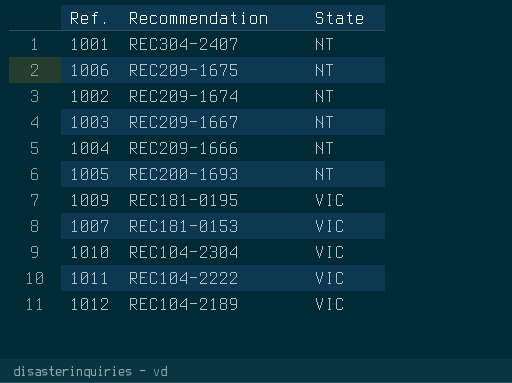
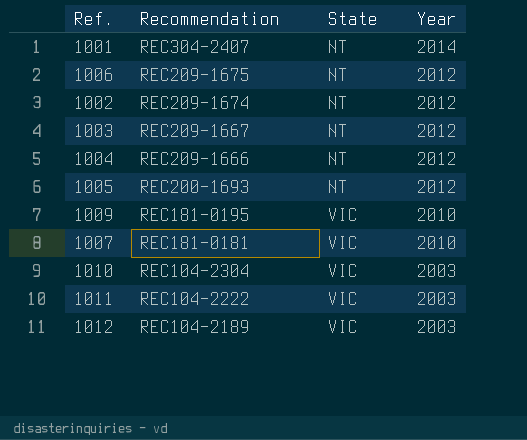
column Year | position: none -> 4
1007 | Recommendation: REC181-0153 -> REC181-0181

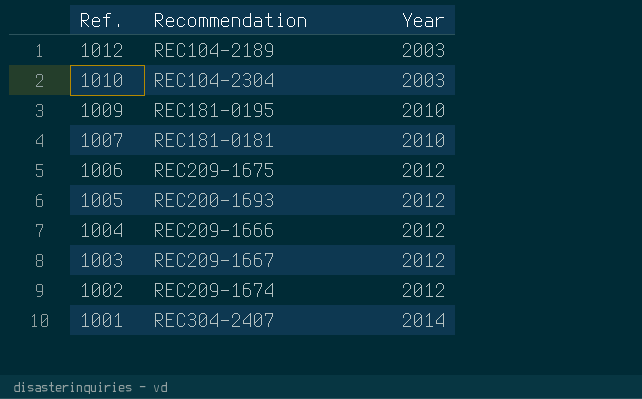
row order: Recommendation descending -> Ref. descending
column State | position: 3 -> none
row 1011: REC104-2222 | VIC | 2003 -> none

